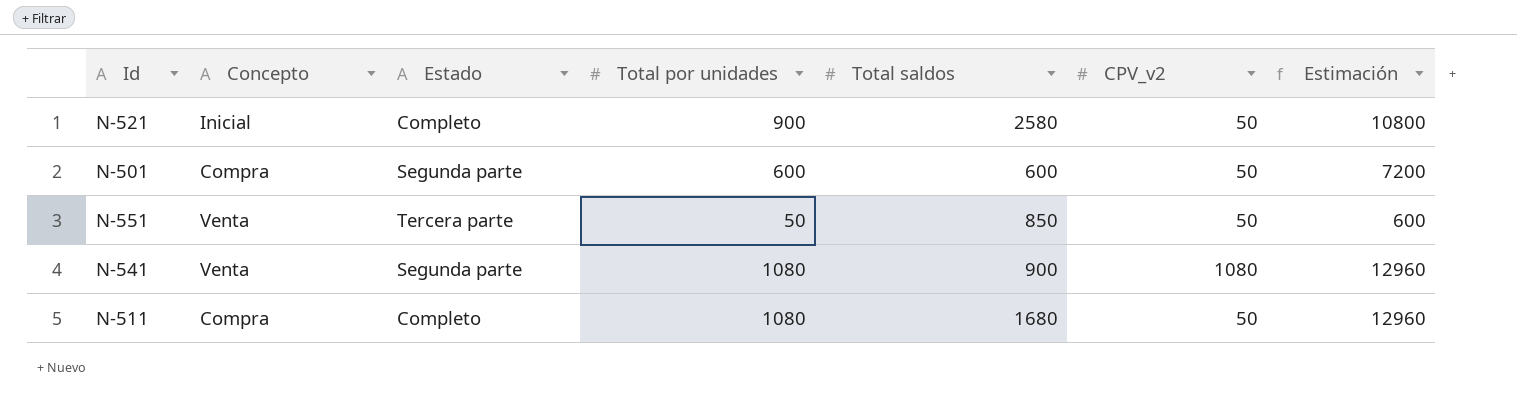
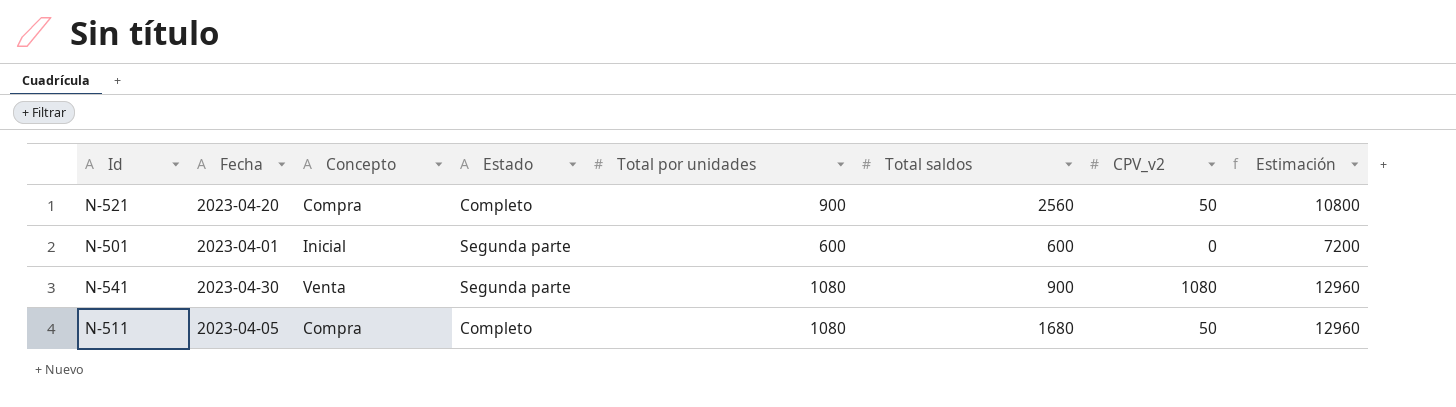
column Fecha | position: none -> 2
row N-551: Venta | Tercera parte | 50 | 850 | 50 | 600 -> none
N-521 | Concepto: Inicial -> Compra
N-521 | Total saldos: 2580 -> 2560
N-501 | Concepto: Compra -> Inicial
N-501 | CPV_v2: 50 -> 0

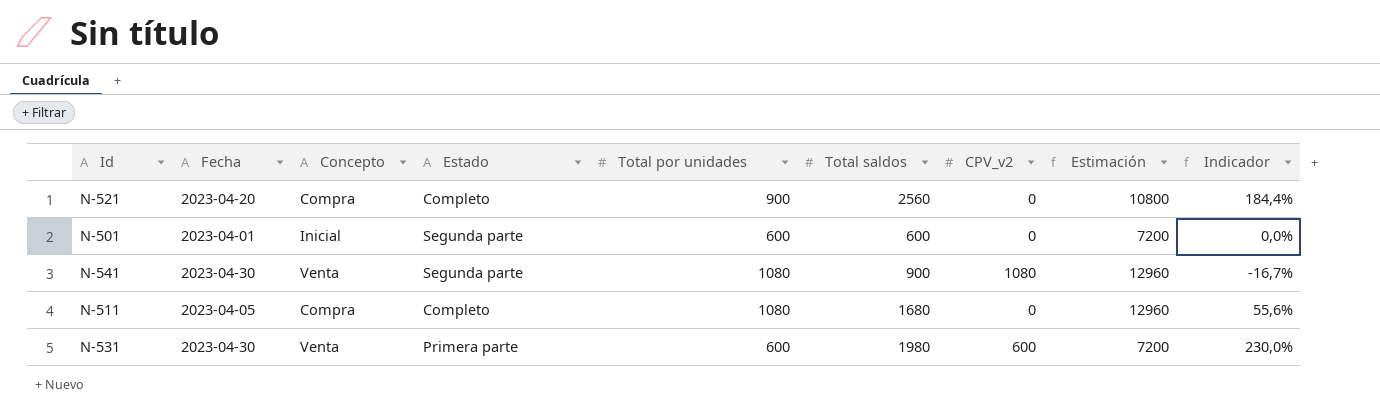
column Indicador | formula: none -> ([Total saldos] - [Total por unidades]) / [Total por unidades]
N-521 | CPV_v2: 50 -> 0
N-511 | CPV_v2: 50 -> 0
row N-531: none -> 2023-04-30 | Venta | Primera parte | 600 | 1980 | 600 | 7200 | 230,0%

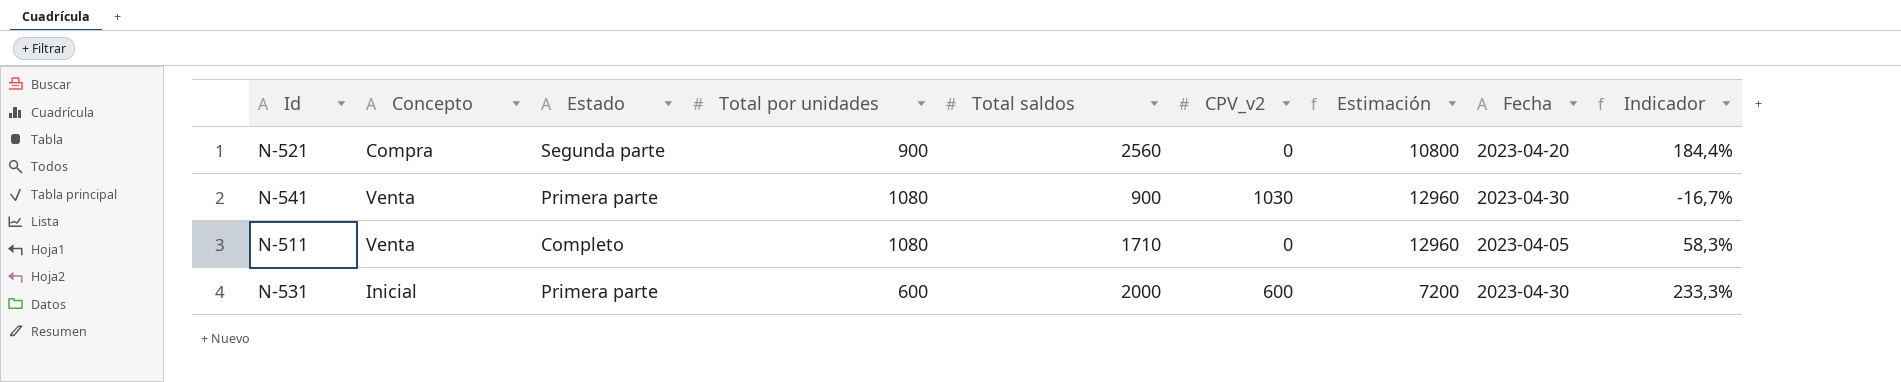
column Fecha | position: 2 -> 8
row N-501: 2023-04-01 | Inicial | Segunda parte | 600 | 600 | 0 | 7200 | 0,0% -> none
N-521 | Estado: Completo -> Segunda parte
N-541 | Estado: Segunda parte -> Primera parte
N-541 | CPV_v2: 1080 -> 1030
N-511 | Concepto: Compra -> Venta
N-511 | Total saldos: 1680 -> 1710
N-511 | Indicador: 55,6% -> 58,3%
N-531 | Concepto: Venta -> Inicial
N-531 | Total saldos: 1980 -> 2000
N-531 | Indicador: 230,0% -> 233,3%

